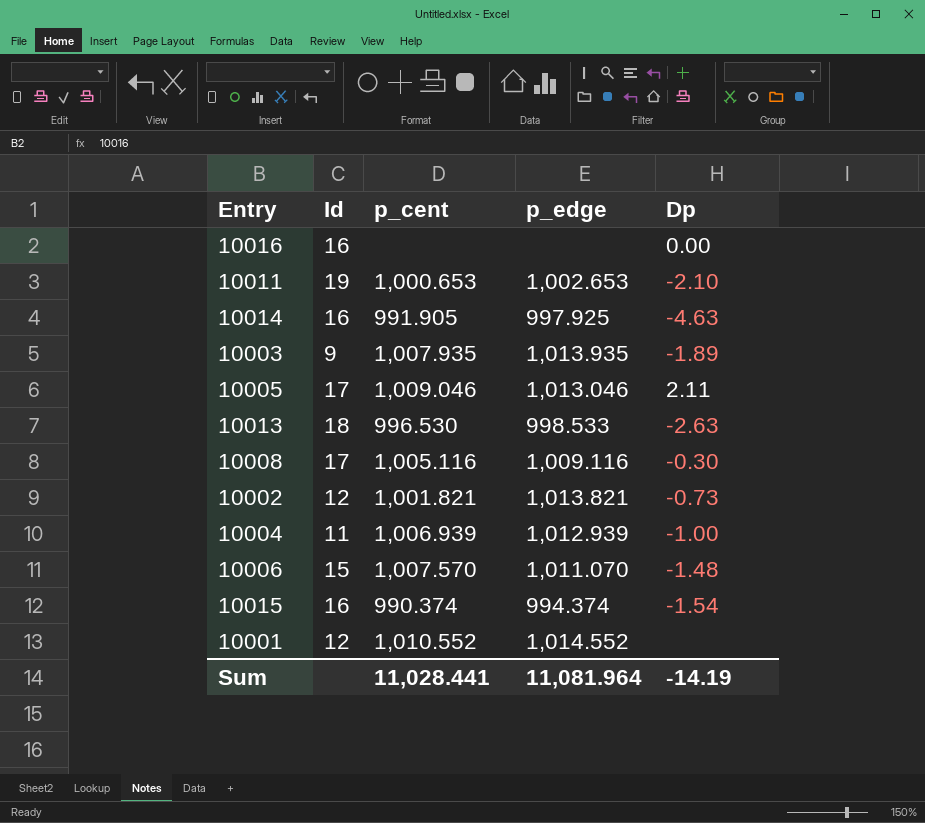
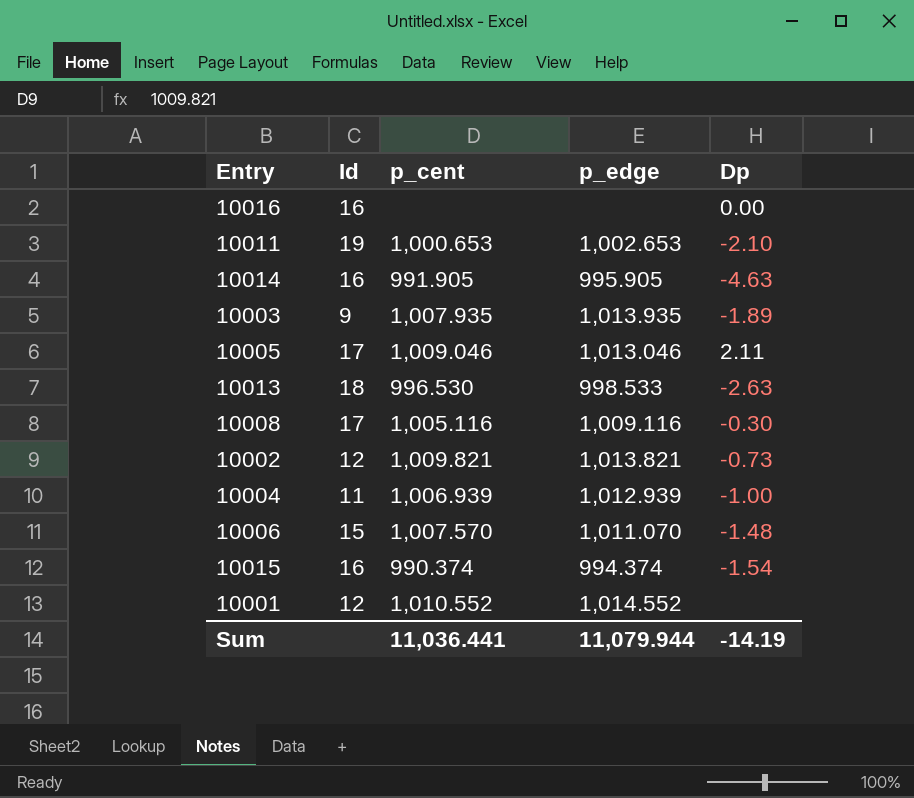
10014 | p_edge: 997.925 -> 995.905
10002 | p_cent: 1,001.821 -> 1,009.821
Sum | p_cent: 11,028.441 -> 11,036.441
Sum | p_edge: 11,081.964 -> 11,079.944

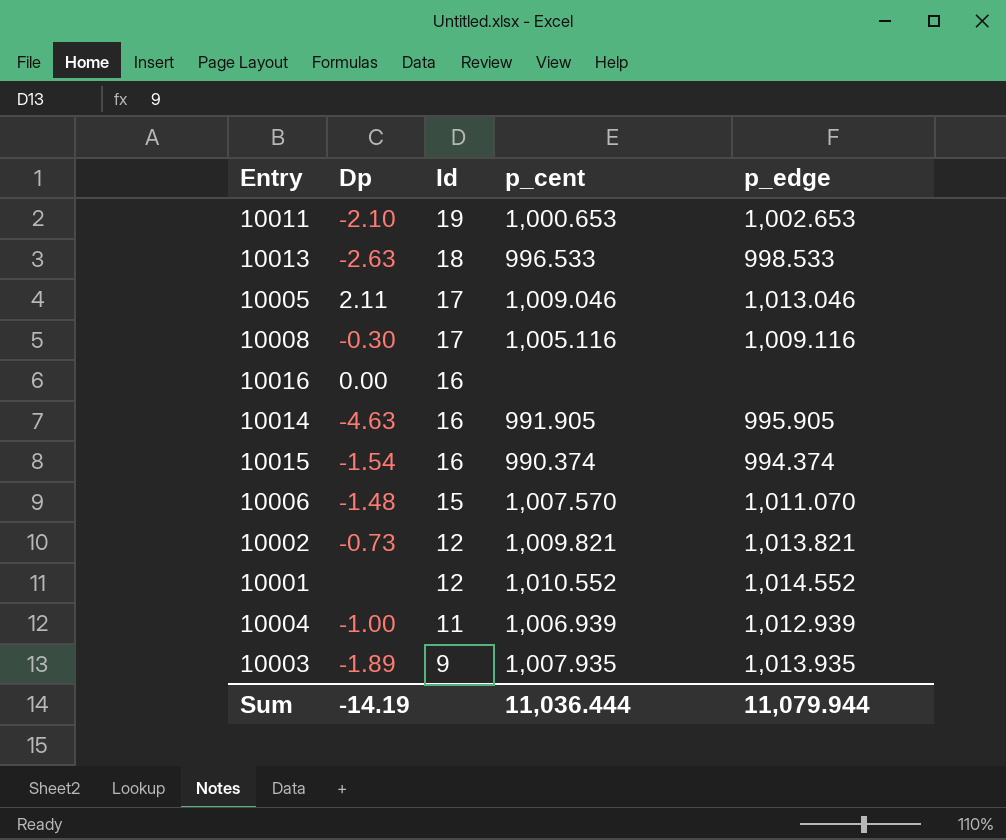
row order: none -> Id descending
column Dp | position: 5 -> 2
10013 | p_cent: 996.530 -> 996.533
Sum | p_cent: 11,036.441 -> 11,036.444

